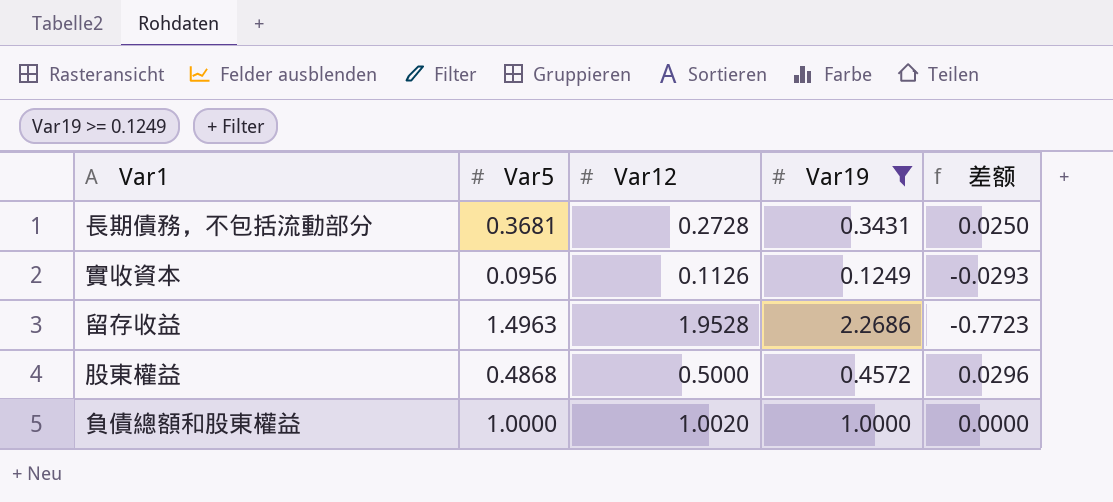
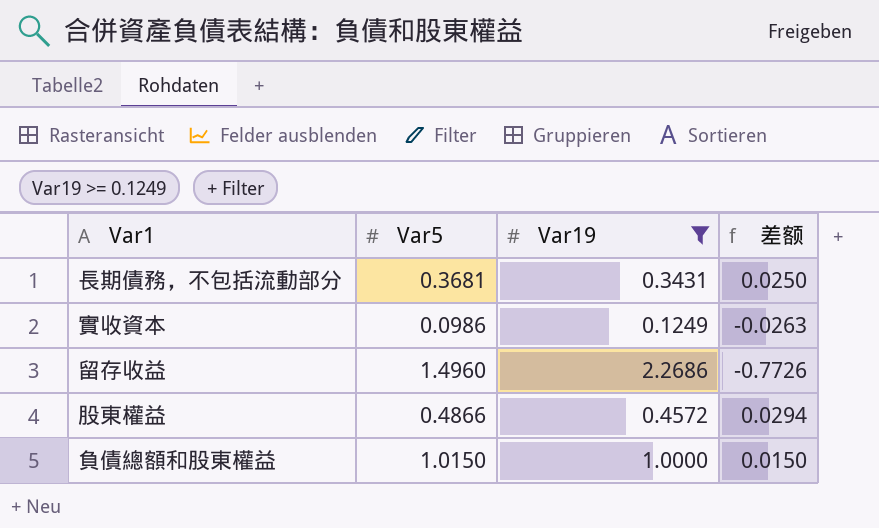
column Var12 | position: 3 -> none
實收資本 | Var5: 0.0956 -> 0.0986
實收資本 | 差额: -0.0293 -> -0.0263
留存收益 | Var5: 1.4963 -> 1.4960
留存收益 | 差额: -0.7723 -> -0.7726
股東權益 | Var5: 0.4868 -> 0.4866
股東權益 | 差额: 0.0296 -> 0.0294
負債總額和股東權益 | Var5: 1.0000 -> 1.0150
負債總額和股東權益 | 差额: 0.0000 -> 0.0150

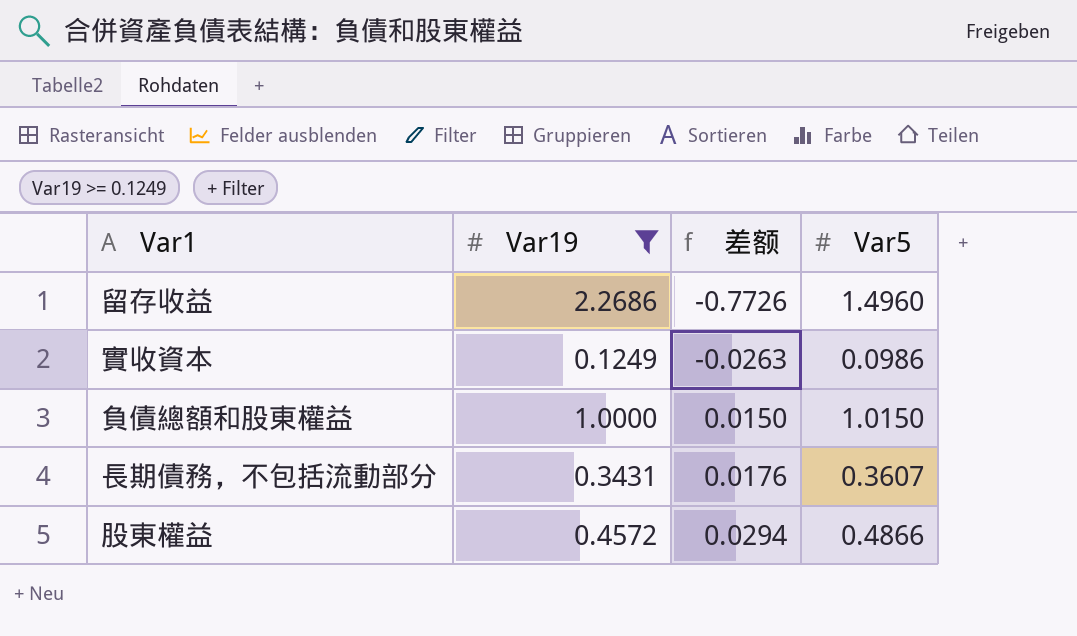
row order: none -> 差额 ascending
column Var5 | position: 2 -> 4
長期債務，不包括流動部分 | 差额: 0.0250 -> 0.0176
長期債務，不包括流動部分 | Var5: 0.3681 -> 0.3607

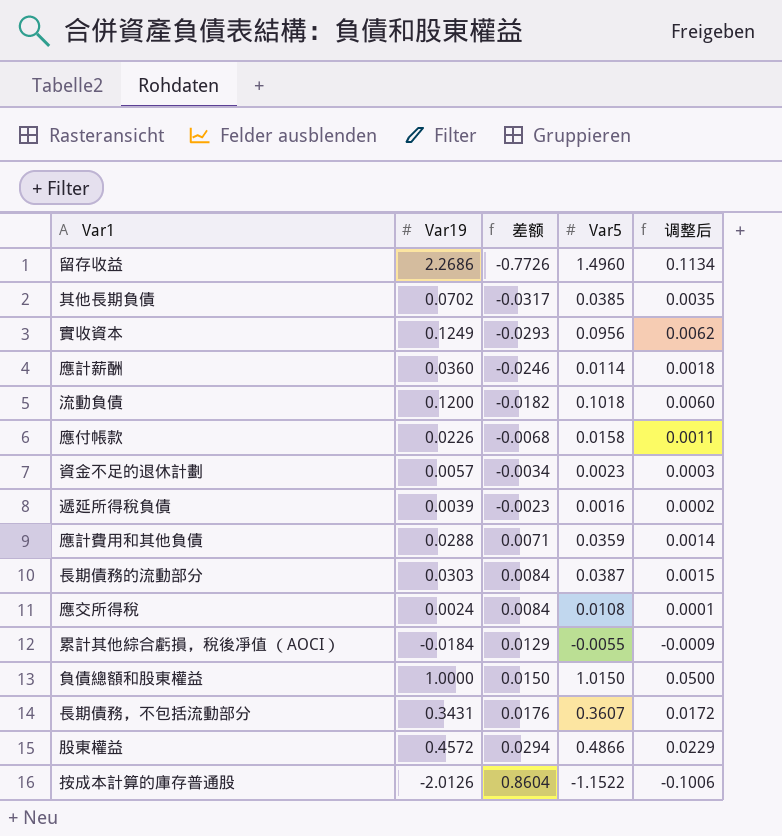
filter: Var19 >= 0.1249 -> none
column 调整后 | formula: none -> [Var19] * 0.05
實收資本 | 差额: -0.0263 -> -0.0293
實收資本 | Var5: 0.0986 -> 0.0956

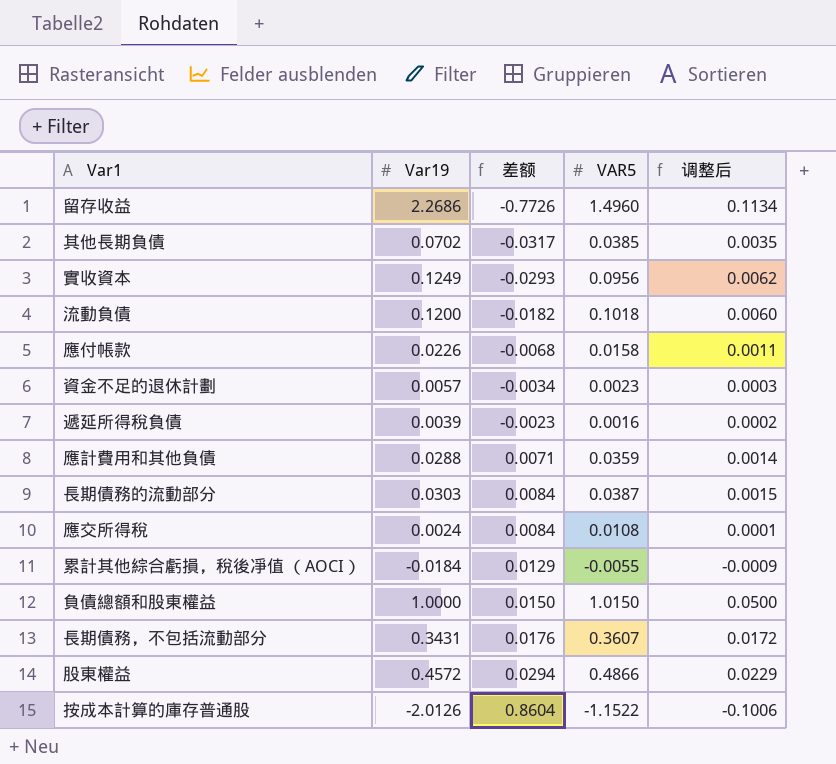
column name: Var5 -> VAR5
row 應計薪酬: 0.0360 | -0.0246 | 0.0114 | 0.0018 -> none

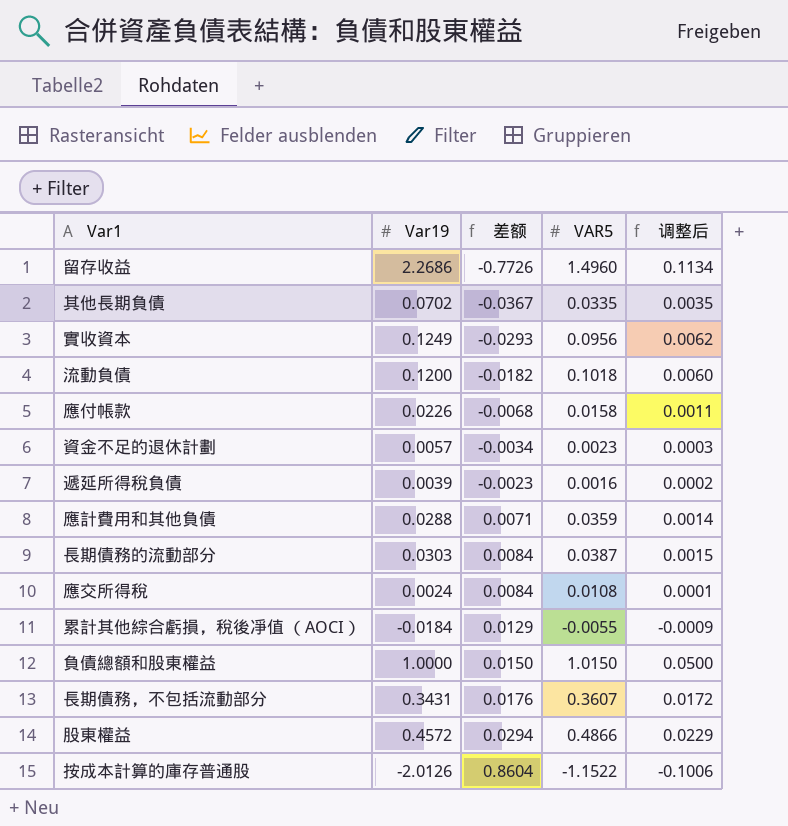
其他長期負債 | 差额: -0.0317 -> -0.0367
其他長期負債 | VAR5: 0.0385 -> 0.0335

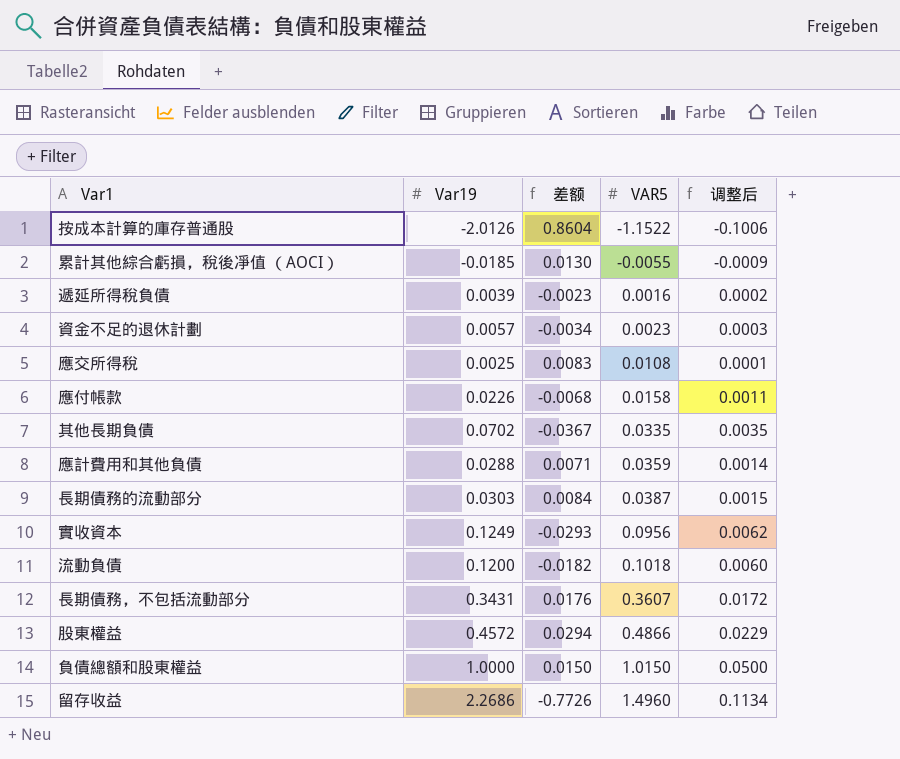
row order: 差额 ascending -> VAR5 ascending
累計其他綜合虧損，稅後凈值 （AOCI） | Var19: -0.0184 -> -0.0185
累計其他綜合虧損，稅後凈值 （AOCI） | 差额: 0.0129 -> 0.0130
應交所得稅 | Var19: 0.0024 -> 0.0025
應交所得稅 | 差额: 0.0084 -> 0.0083

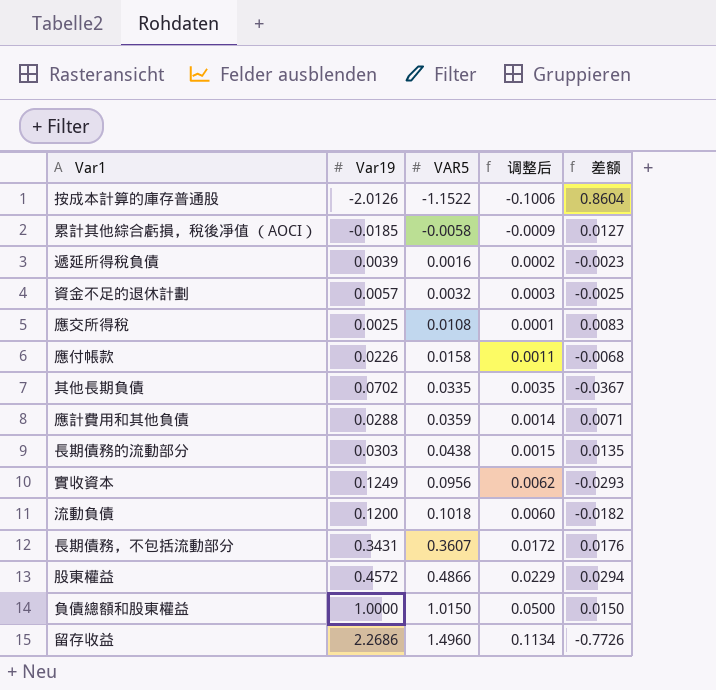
column 差额 | position: 3 -> 5
累計其他綜合虧損，稅後凈值 （AOCI） | VAR5: -0.0055 -> -0.0058
累計其他綜合虧損，稅後凈值 （AOCI） | 差额: 0.0130 -> 0.0127
資金不足的退休計劃 | VAR5: 0.0023 -> 0.0032
資金不足的退休計劃 | 差额: -0.0034 -> -0.0025
長期債務的流動部分 | VAR5: 0.0387 -> 0.0438
長期債務的流動部分 | 差额: 0.0084 -> 0.0135

